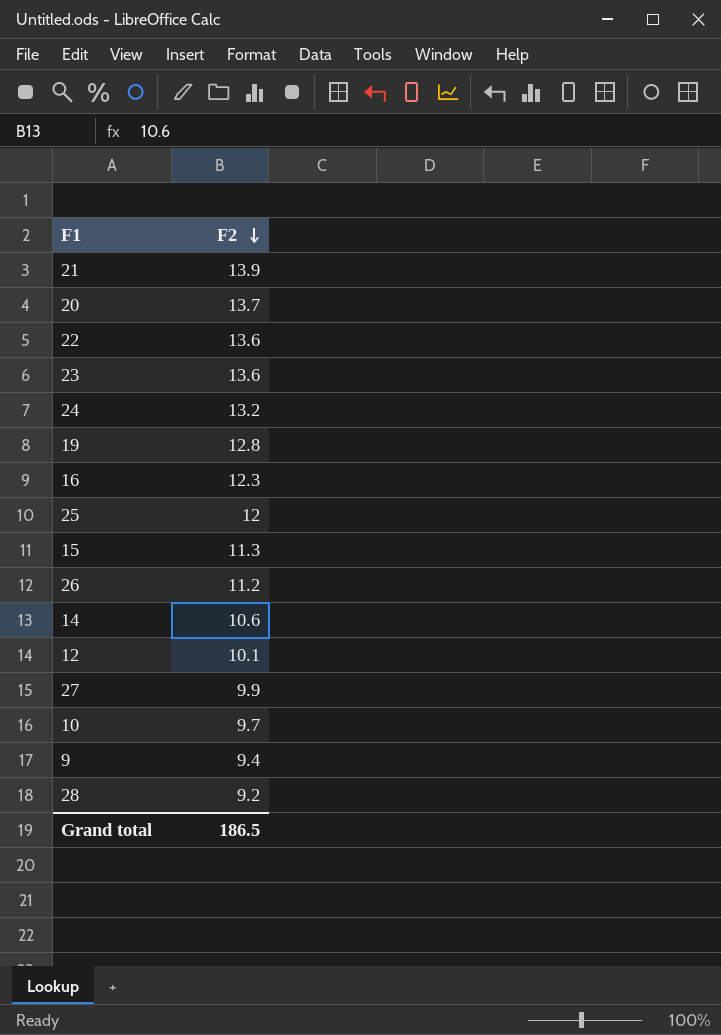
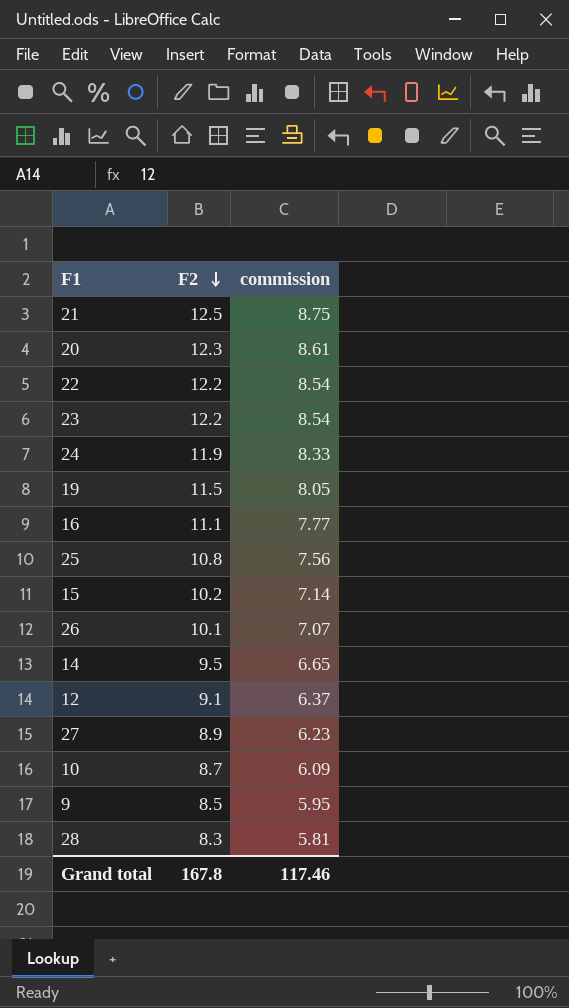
column commission | formula: none -> [F2] * 0.7
21 | F2: 13.9 -> 12.5
20 | F2: 13.7 -> 12.3
22 | F2: 13.6 -> 12.2
23 | F2: 13.6 -> 12.2
24 | F2: 13.2 -> 11.9
19 | F2: 12.8 -> 11.5
16 | F2: 12.3 -> 11.1
25 | F2: 12 -> 10.8
15 | F2: 11.3 -> 10.2
26 | F2: 11.2 -> 10.1
14 | F2: 10.6 -> 9.5
12 | F2: 10.1 -> 9.1
27 | F2: 9.9 -> 8.9
10 | F2: 9.7 -> 8.7
9 | F2: 9.4 -> 8.5
28 | F2: 9.2 -> 8.3
Grand total | F2: 186.5 -> 167.8

